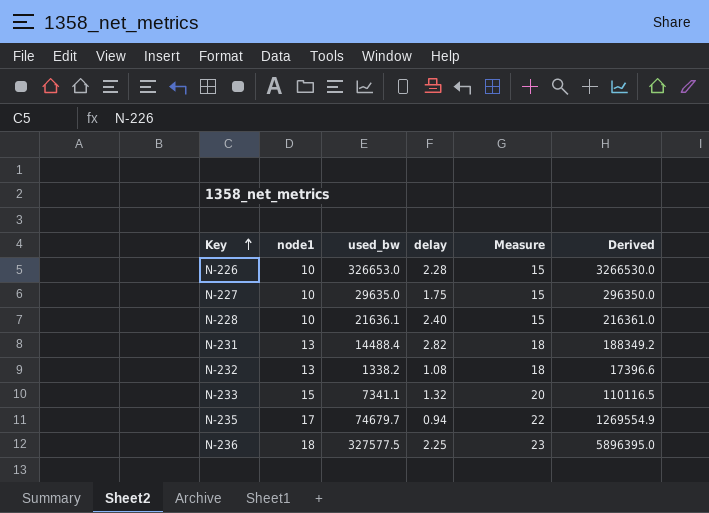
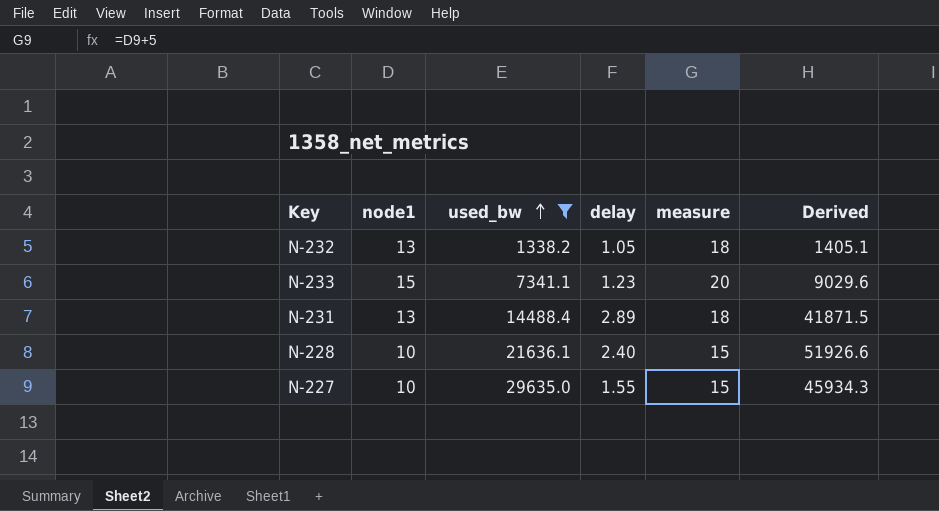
filter: none -> used_bw <= 29635.0
row order: Key ascending -> used_bw ascending
column name: Measure -> measure
column Derived | formula: [node1] * [used_bw] -> [used_bw] * [delay]
N-232 | delay: 1.08 -> 1.05
N-233 | delay: 1.32 -> 1.23
N-231 | delay: 2.82 -> 2.89
N-227 | delay: 1.75 -> 1.55

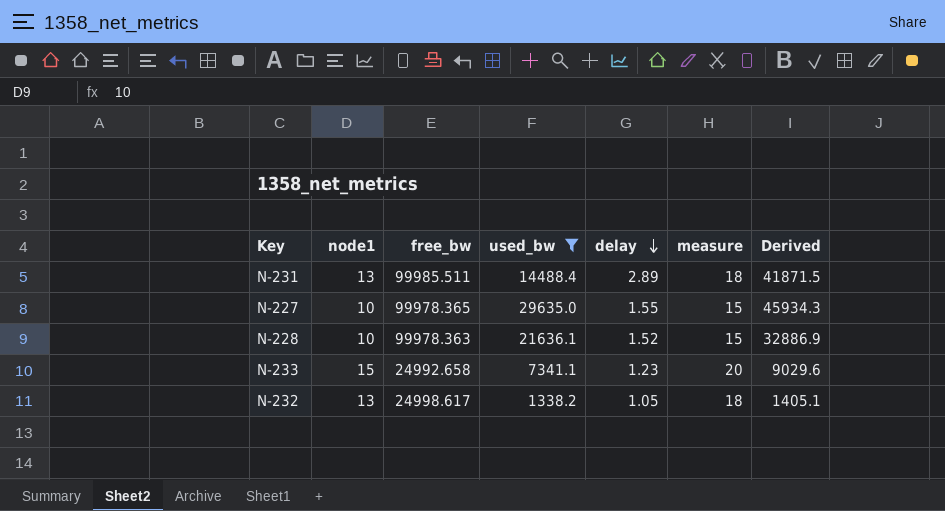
row order: used_bw ascending -> delay descending
column free_bw | position: none -> 3
N-228 | delay: 2.40 -> 1.52
N-228 | Derived: 51926.6 -> 32886.9

